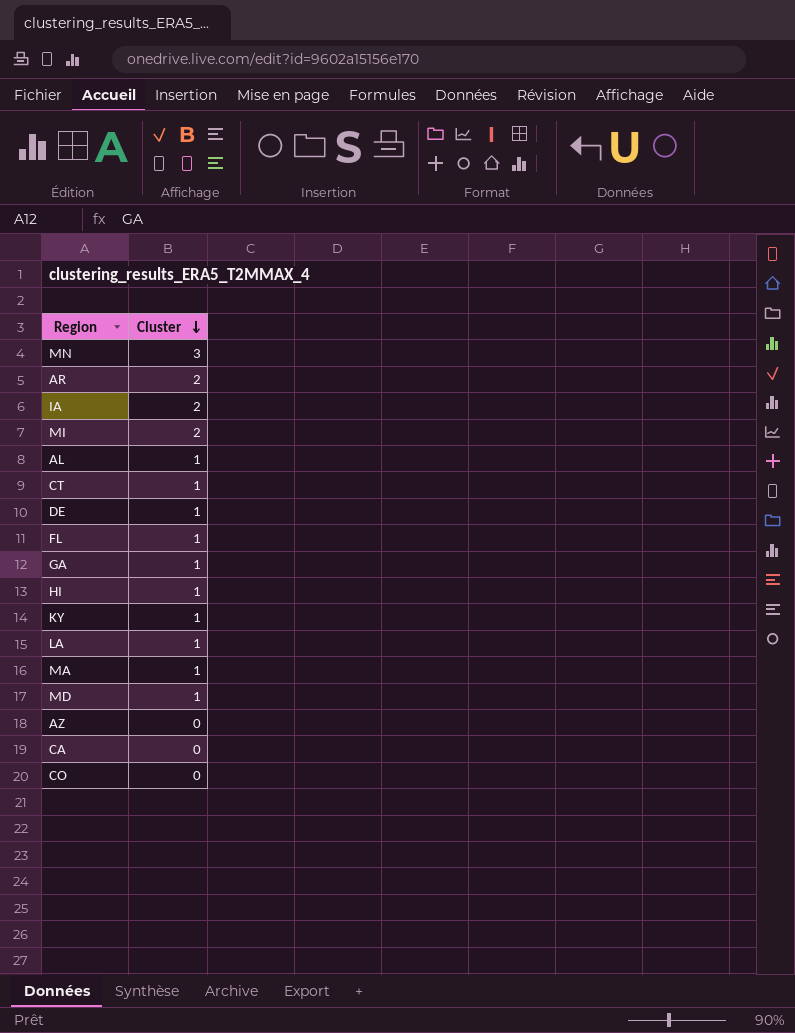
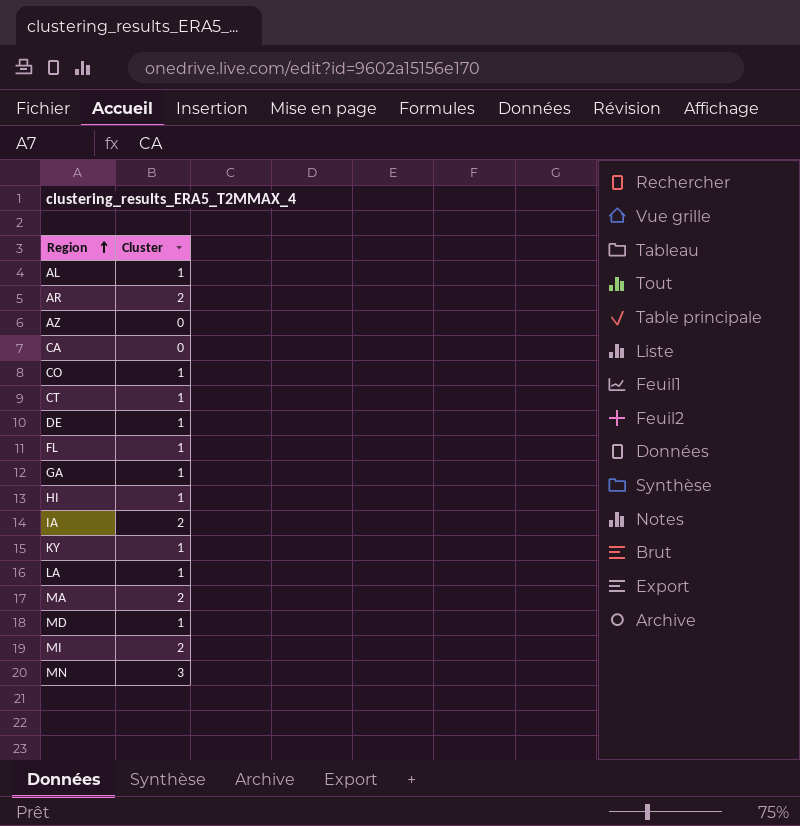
row order: Cluster descending -> Region ascending
CO | Cluster: 0 -> 1
MA | Cluster: 1 -> 2

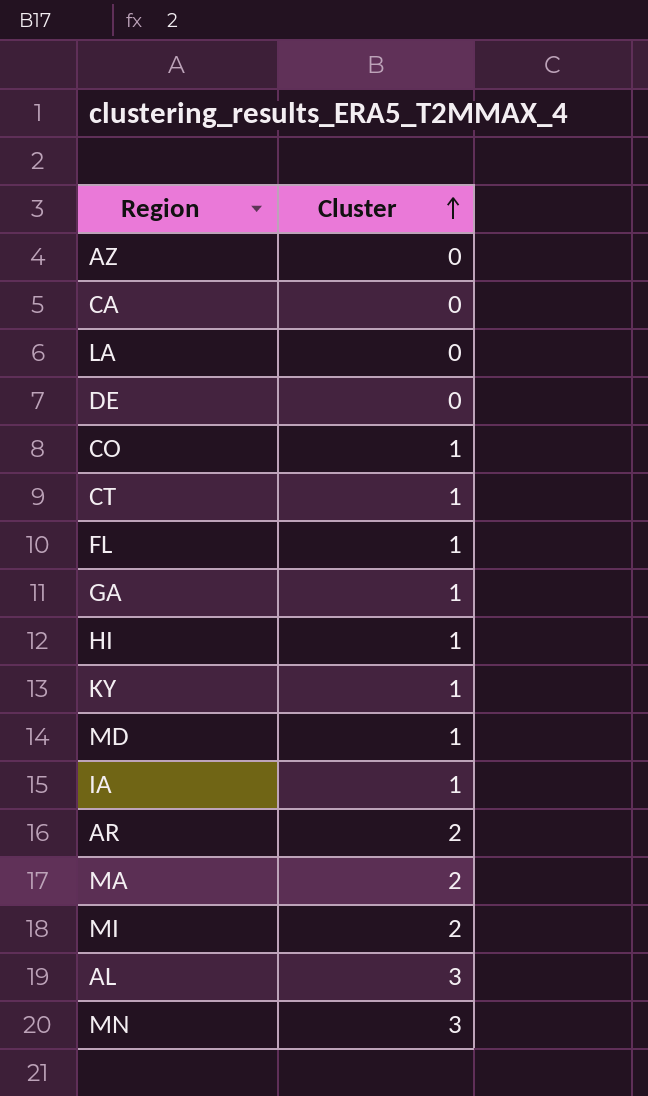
row order: Region ascending -> Cluster ascending
LA | Cluster: 1 -> 0
DE | Cluster: 1 -> 0
IA | Cluster: 2 -> 1
AL | Cluster: 1 -> 3

